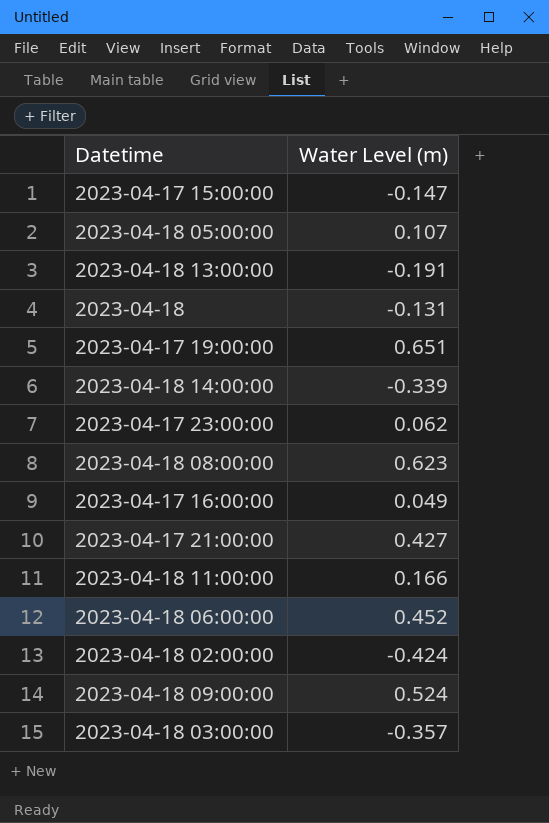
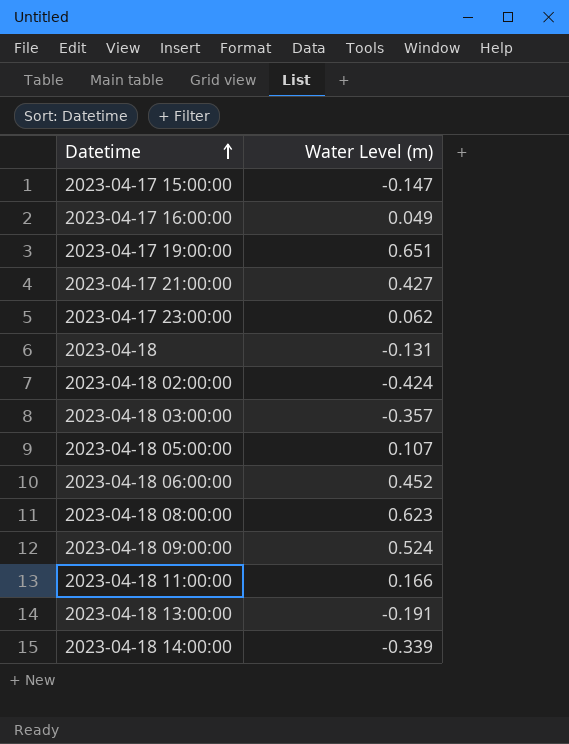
row order: none -> Datetime ascending

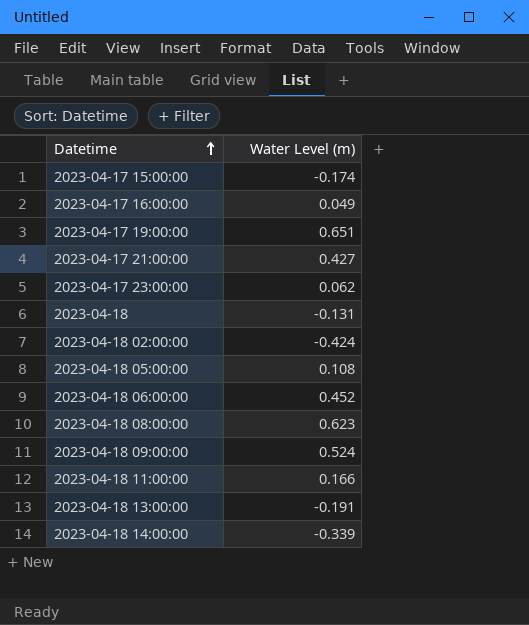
row 2023-04-18 03:00:00: -0.357 -> none
2023-04-17 15:00:00 | Water Level (m): -0.147 -> -0.174
2023-04-18 05:00:00 | Water Level (m): 0.107 -> 0.108

